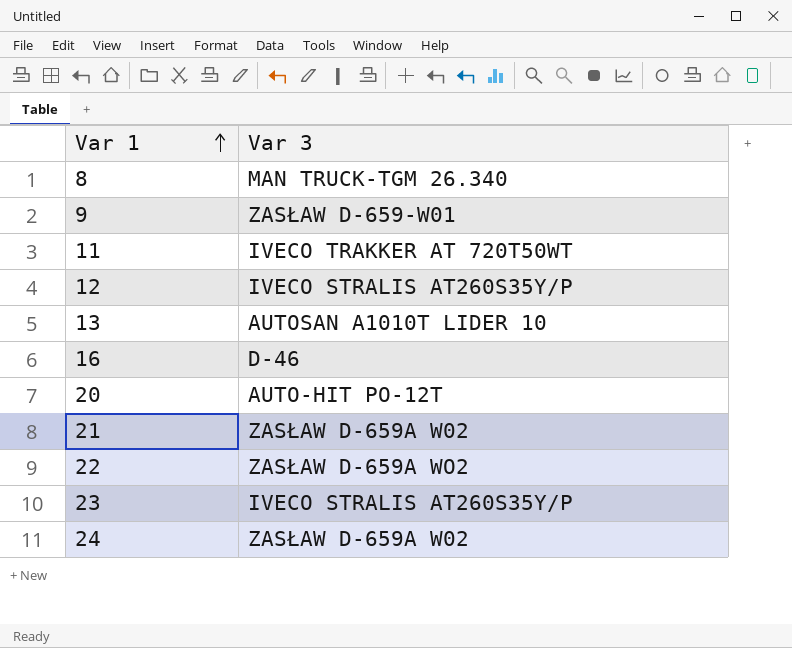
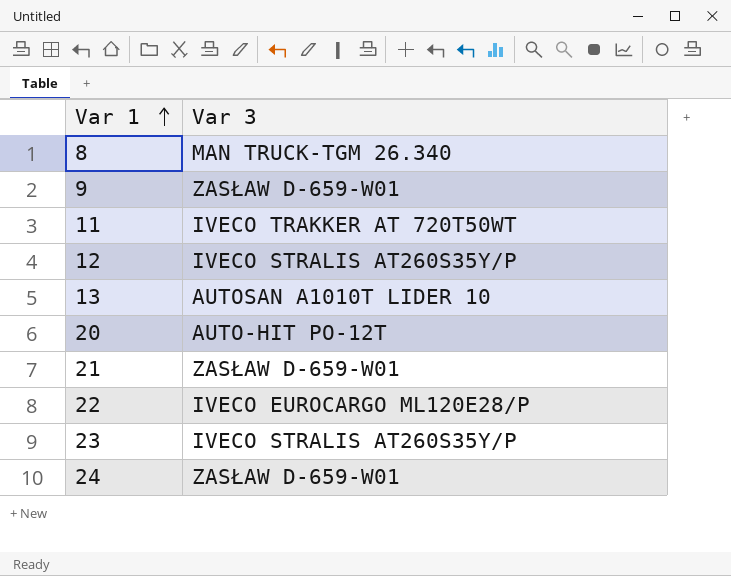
row 16: D-46 -> none
21 | Var 3: ZASŁAW D-659A W02 -> ZASŁAW D-659-W01
22 | Var 3: ZASŁAW D-659A WO2 -> IVECO EUROCARGO ML120E28/P
24 | Var 3: ZASŁAW D-659A W02 -> ZASŁAW D-659-W01

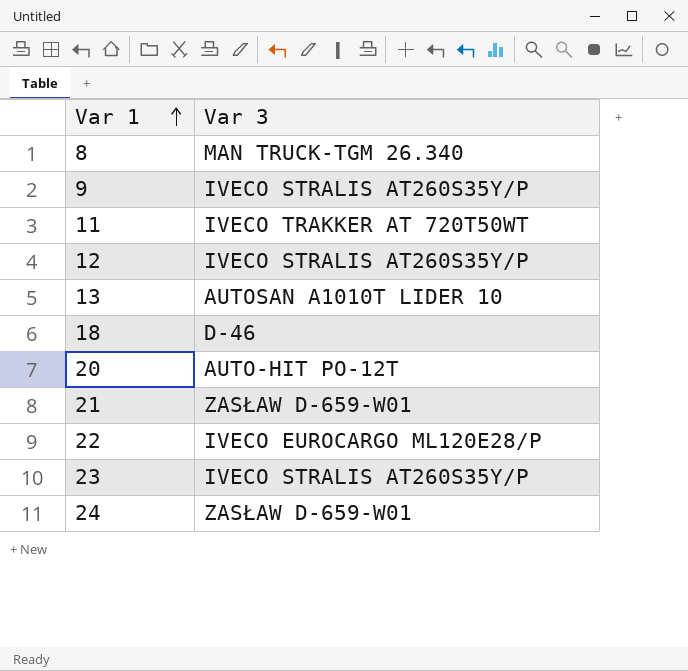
9 | Var 3: ZASŁAW D-659-W01 -> IVECO STRALIS AT260S35Y/P
row 18: none -> D-46

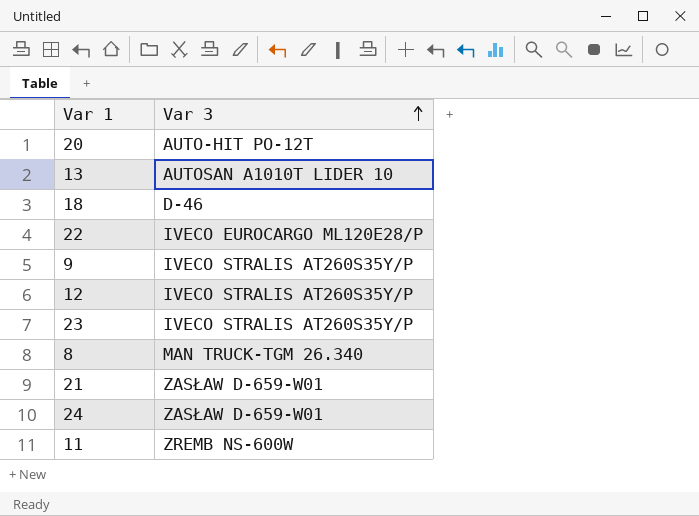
row order: Var 1 ascending -> Var 3 ascending
11 | Var 3: IVECO TRAKKER AT 720T50WT -> ZREMB NS-600W

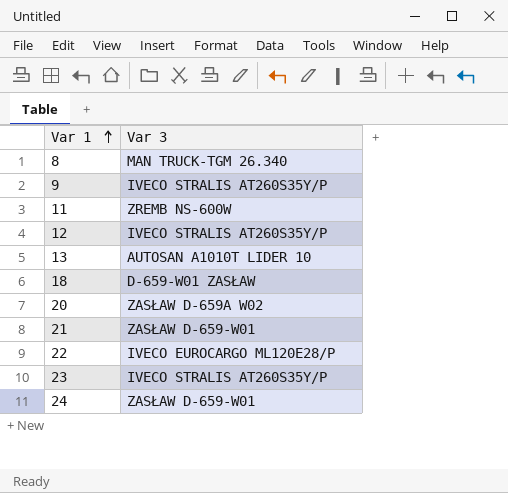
row order: Var 3 ascending -> Var 1 ascending
18 | Var 3: D-46 -> D-659-W01 ZASŁAW
20 | Var 3: AUTO-HIT PO-12T -> ZASŁAW D-659A W02

